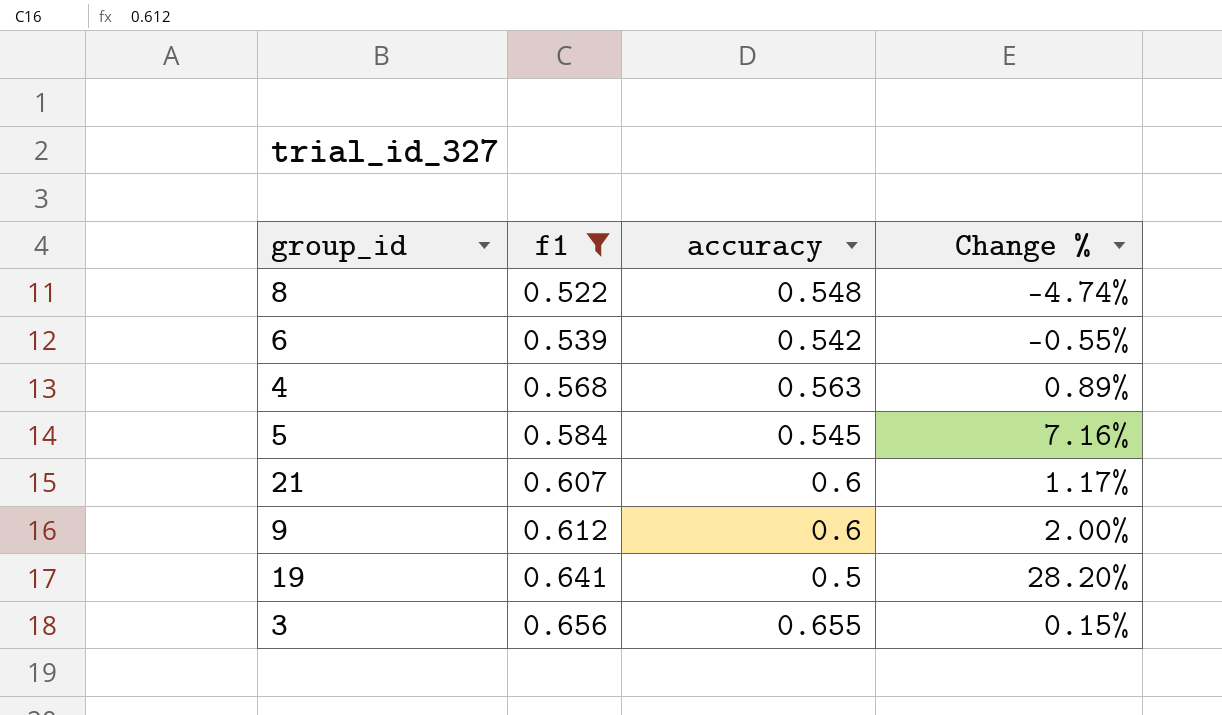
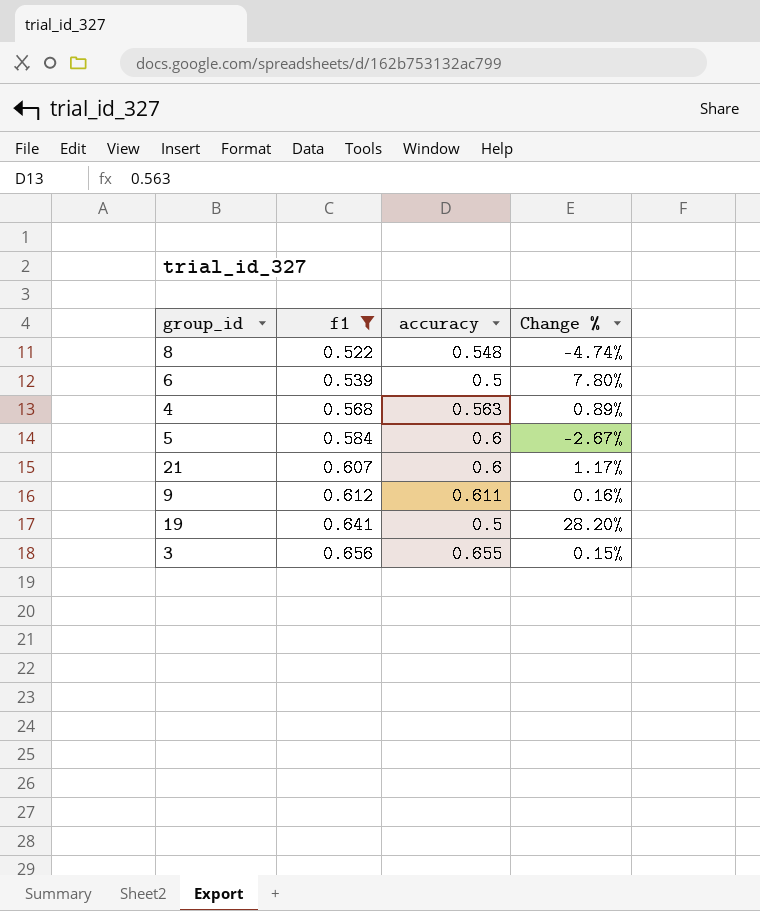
6 | accuracy: 0.542 -> 0.5
6 | Change %: -0.55% -> 7.80%
5 | accuracy: 0.545 -> 0.6
5 | Change %: 7.16% -> -2.67%
9 | accuracy: 0.6 -> 0.611
9 | Change %: 2.00% -> 0.16%

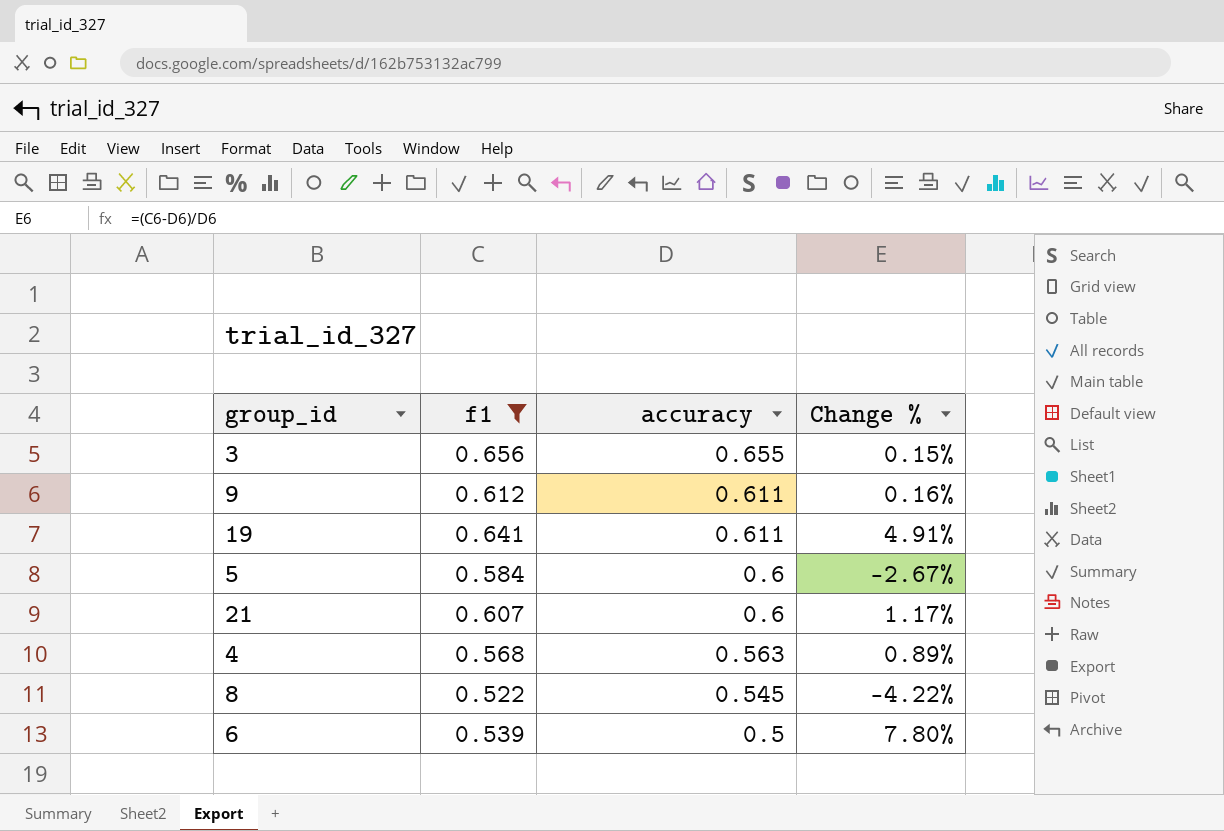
row order: f1 ascending -> accuracy descending
19 | accuracy: 0.5 -> 0.611
19 | Change %: 28.20% -> 4.91%
8 | accuracy: 0.548 -> 0.545
8 | Change %: -4.74% -> -4.22%

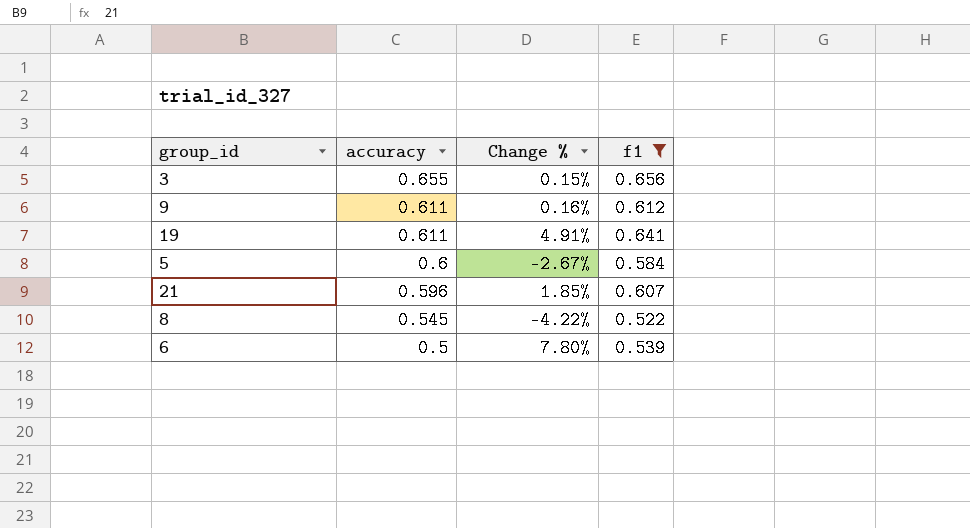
column f1 | position: 2 -> 4
row 4: 0.568 | 0.563 | 0.89% -> none
21 | accuracy: 0.6 -> 0.596
21 | Change %: 1.17% -> 1.85%

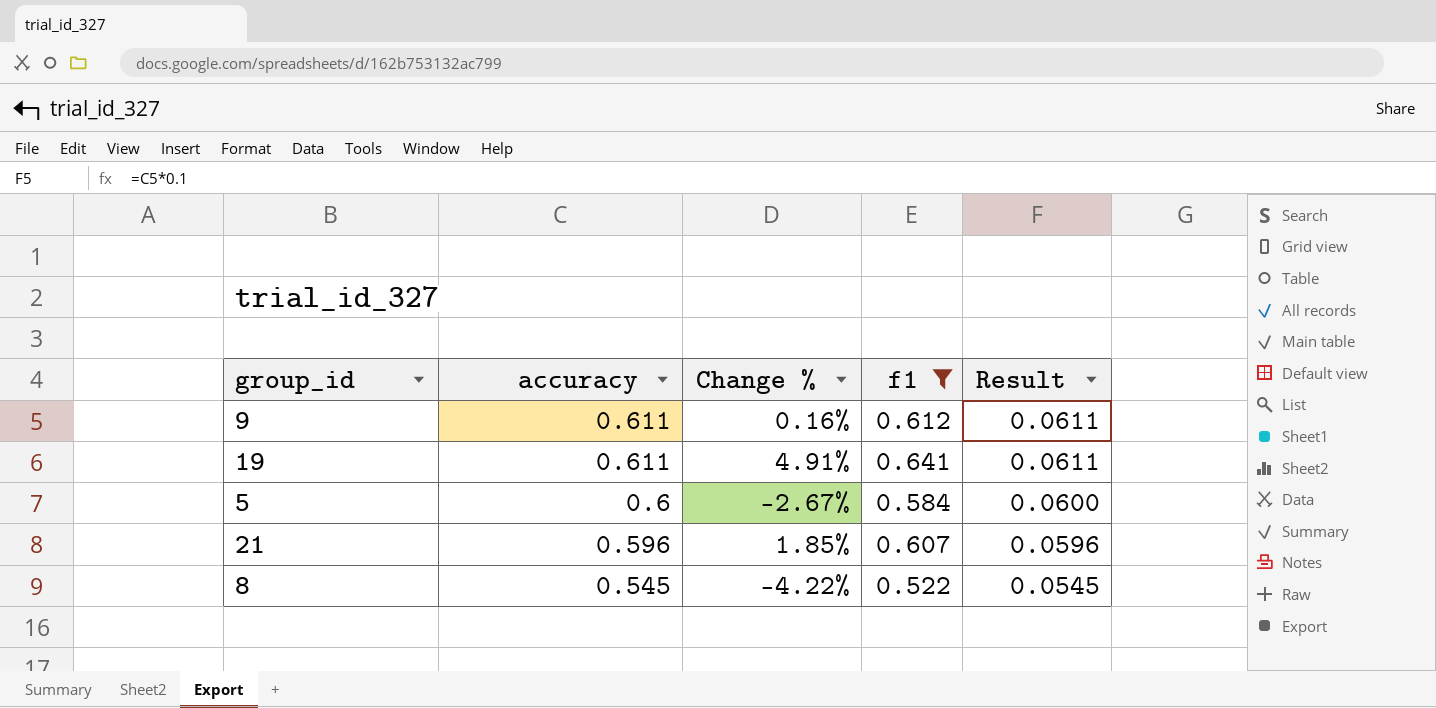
column Result | formula: none -> [accuracy] * 0.1
row 3: 0.655 | 0.15% | 0.656 -> none
row 6: 0.5 | 7.80% | 0.539 -> none

